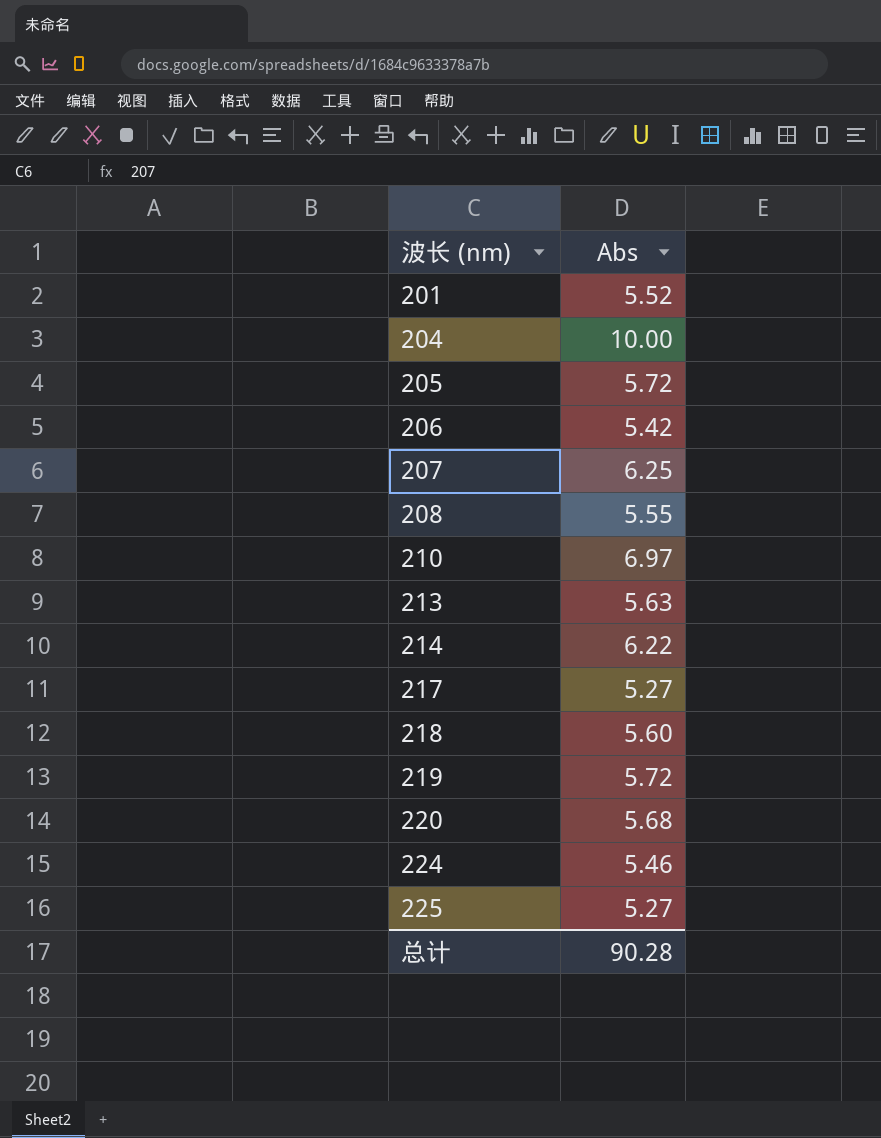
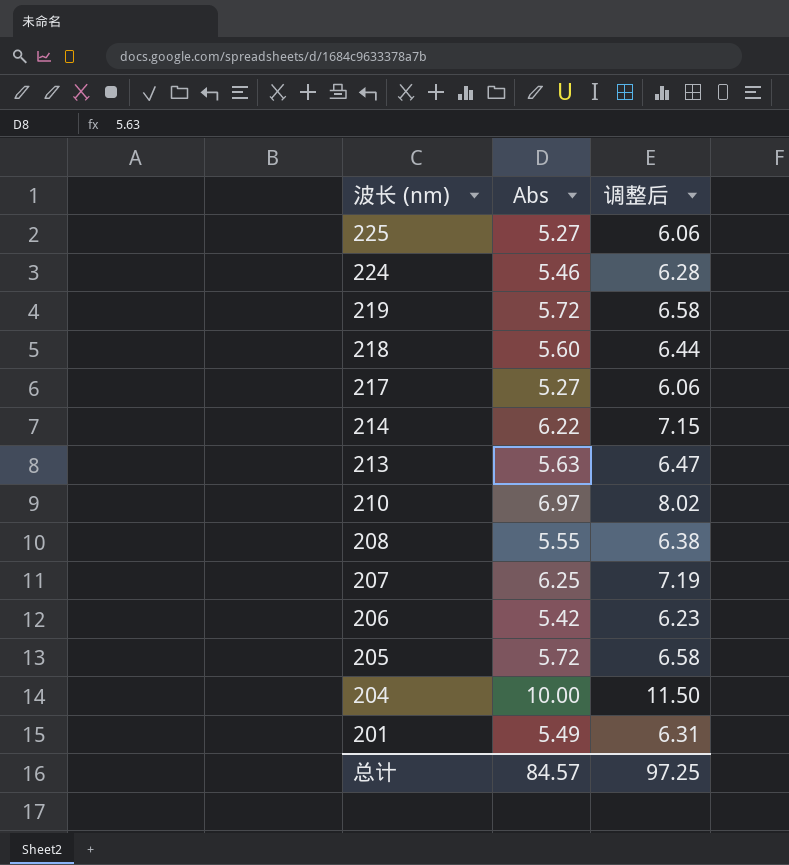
row order: 波长 (nm) ascending -> 波长 (nm) descending
column 调整后 | formula: none -> [Abs] * 1.15
row 220: 5.68 -> none
201 | Abs: 5.52 -> 5.49
总计 | Abs: 90.28 -> 84.57

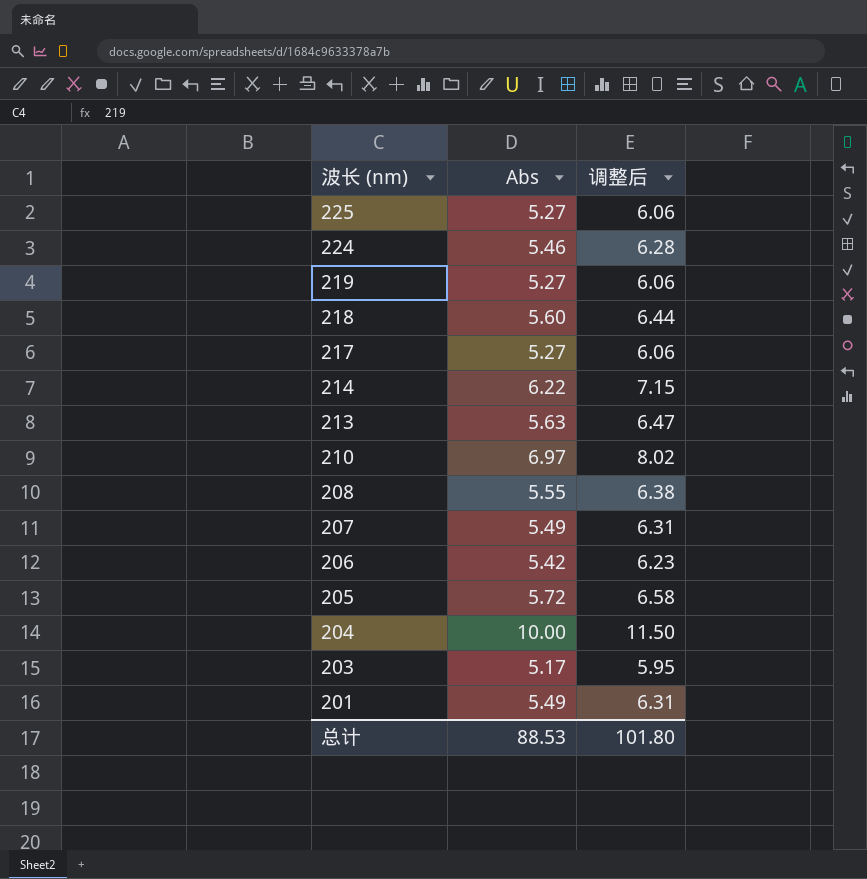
219 | Abs: 5.72 -> 5.27
219 | 调整后: 6.58 -> 6.06
207 | Abs: 6.25 -> 5.49
207 | 调整后: 7.19 -> 6.31
row 203: none -> 5.17 | 5.95
总计 | Abs: 84.57 -> 88.53
总计 | 调整后: 97.25 -> 101.80

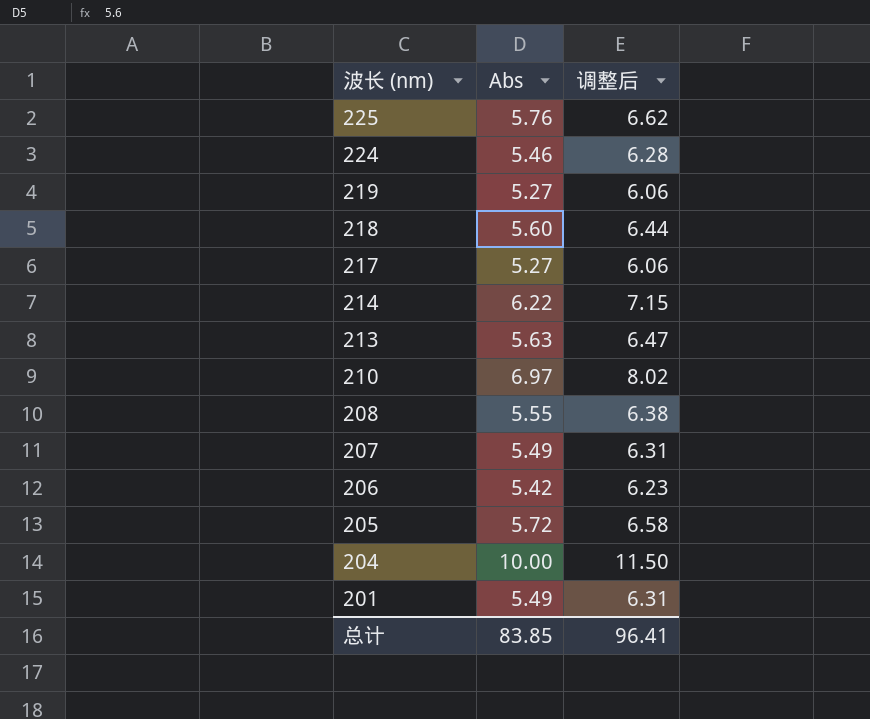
row 203: 5.17 | 5.95 -> none
225 | Abs: 5.27 -> 5.76
225 | 调整后: 6.06 -> 6.62
总计 | Abs: 88.53 -> 83.85
总计 | 调整后: 101.80 -> 96.41

